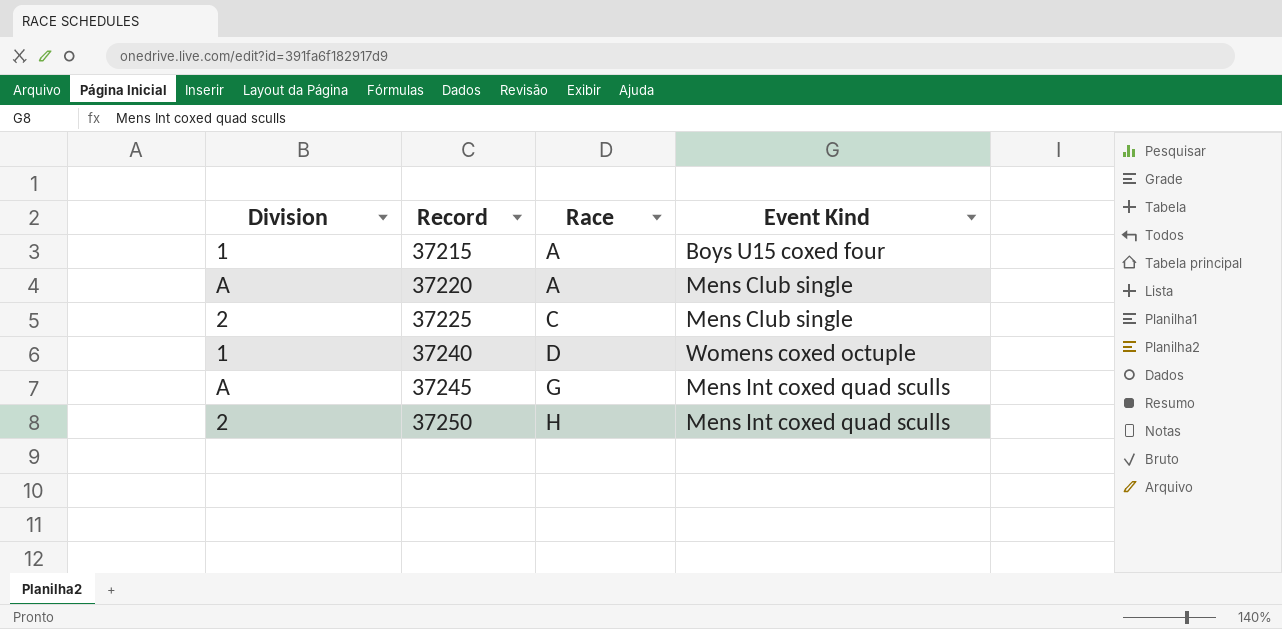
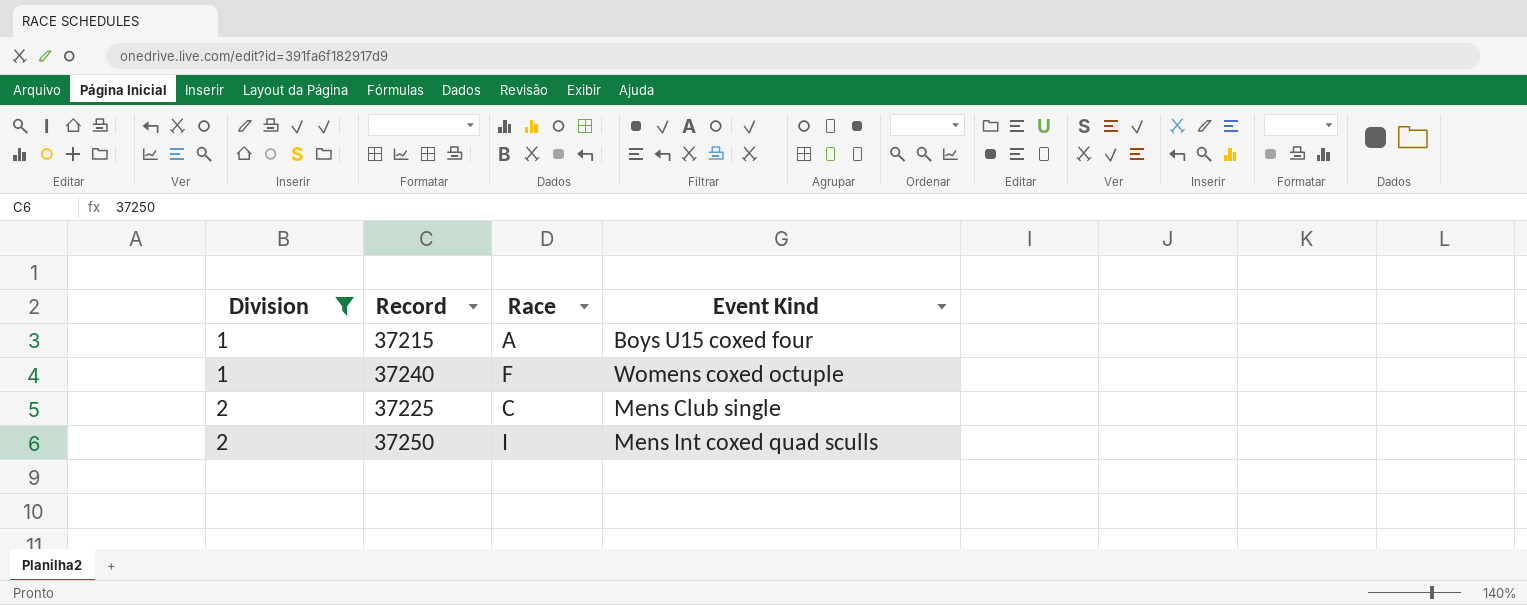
filter: none -> Division != A
row order: Record ascending -> Division ascending
37240 | Race: D -> F
37250 | Race: H -> I

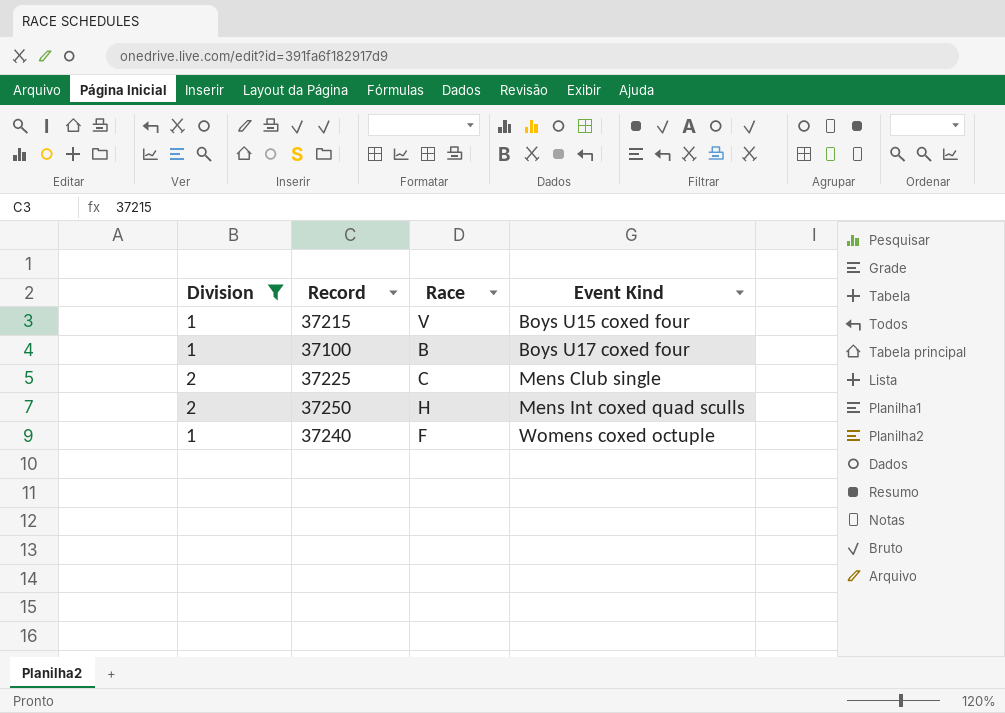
row order: Division ascending -> Event Kind ascending
37215 | Race: A -> V
row 37100: none -> 1 | B | Boys U17 coxed four
37250 | Race: I -> H

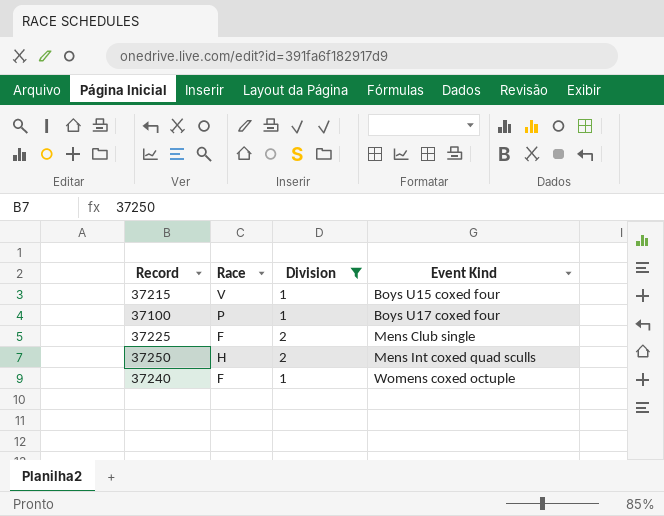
column Division | position: 1 -> 3
37100 | Race: B -> P
37225 | Race: C -> F

